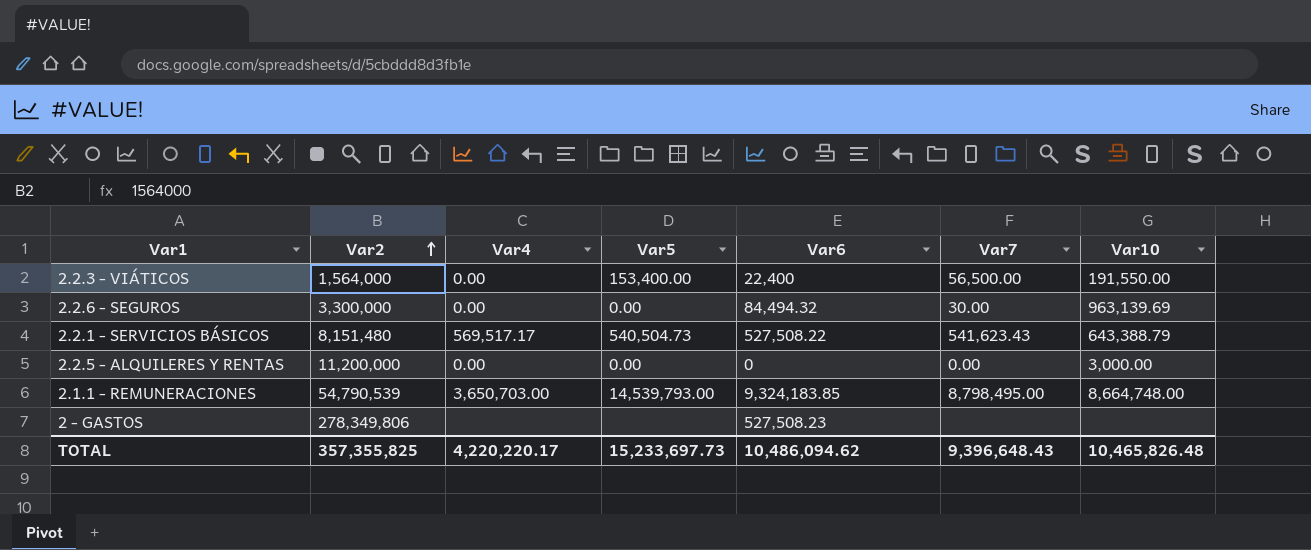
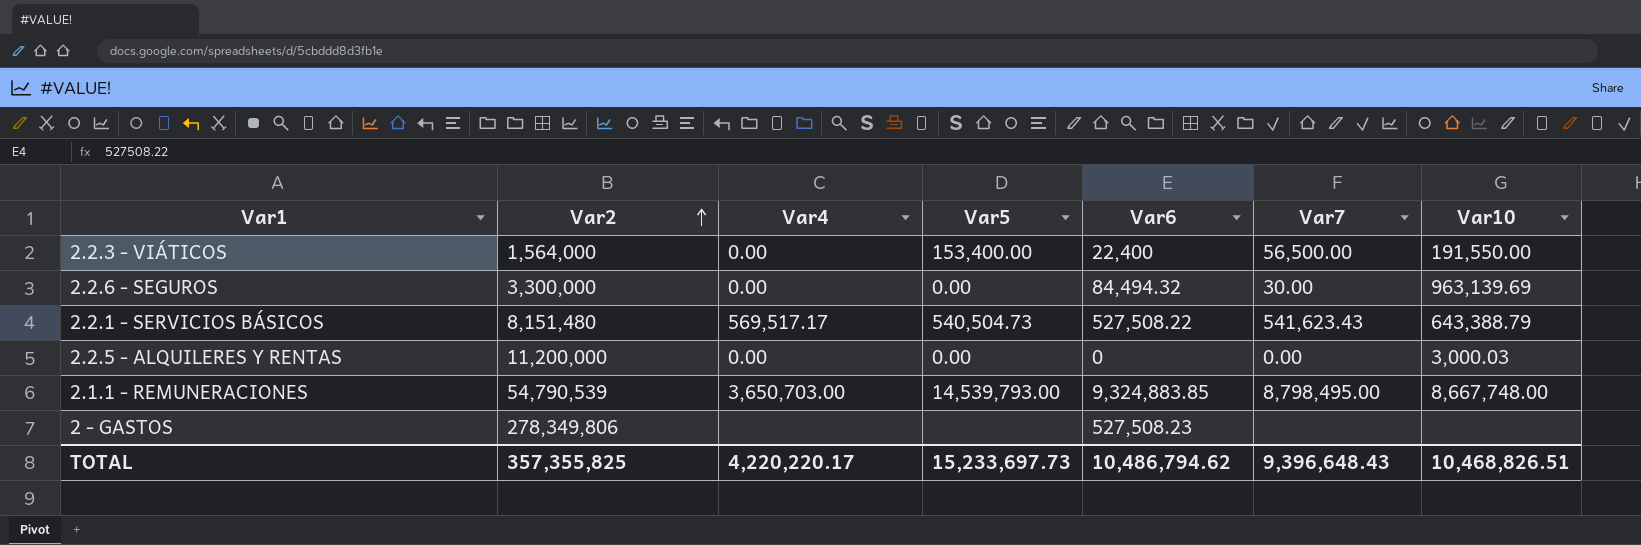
2.2.5 - ALQUILERES Y RENTAS | Var10: 3,000.00 -> 3,000.03
2.1.1 - REMUNERACIONES | Var6: 9,324,183.85 -> 9,324,883.85
2.1.1 - REMUNERACIONES | Var10: 8,664,748.00 -> 8,667,748.00
TOTAL | Var6: 10,486,094.62 -> 10,486,794.62
TOTAL | Var10: 10,465,826.48 -> 10,468,826.51

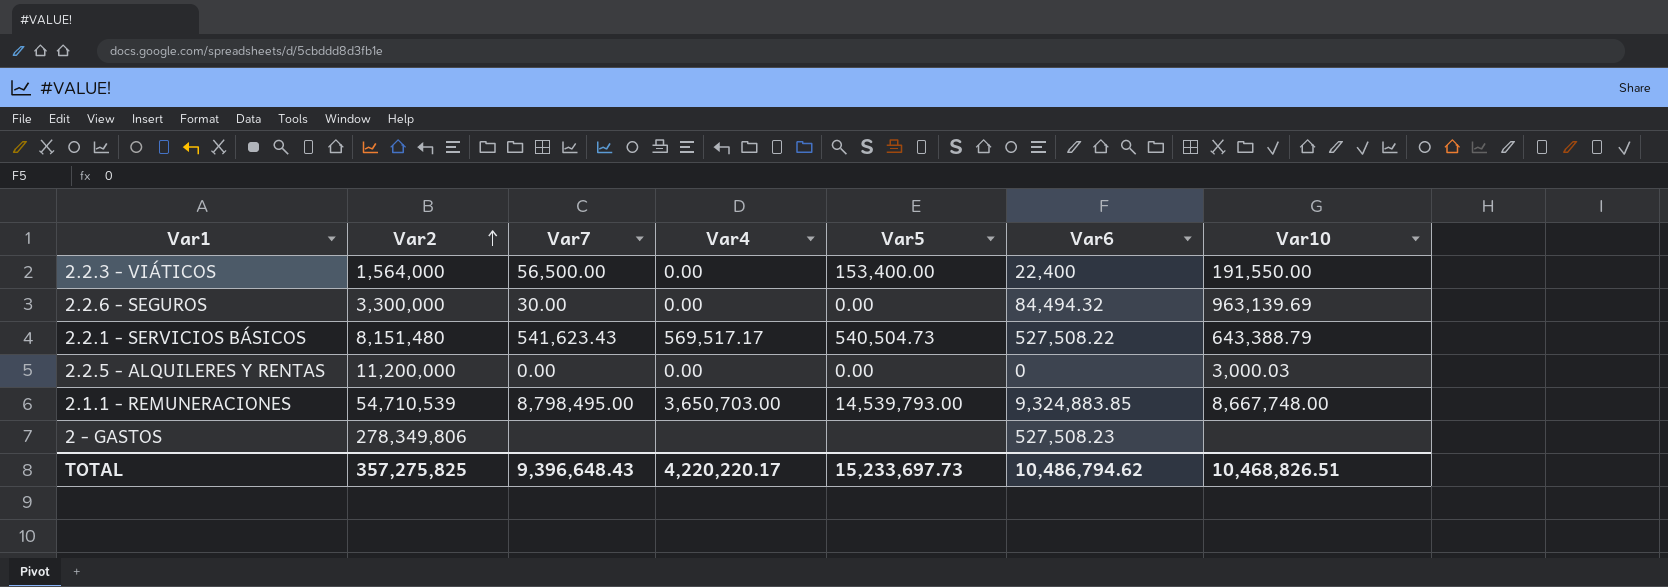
column Var7 | position: 6 -> 3
2.1.1 - REMUNERACIONES | Var2: 54,790,539 -> 54,710,539
TOTAL | Var2: 357,355,825 -> 357,275,825

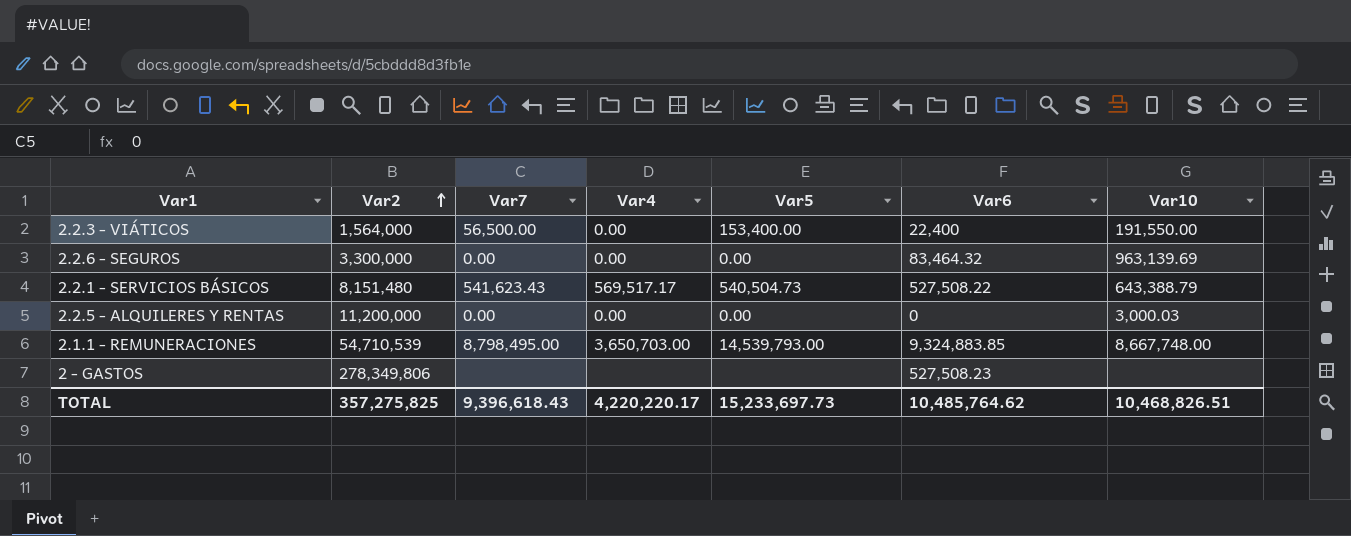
2.2.6 - SEGUROS | Var7: 30.00 -> 0.00
2.2.6 - SEGUROS | Var6: 84,494.32 -> 83,464.32
TOTAL | Var7: 9,396,648.43 -> 9,396,618.43
TOTAL | Var6: 10,486,794.62 -> 10,485,764.62

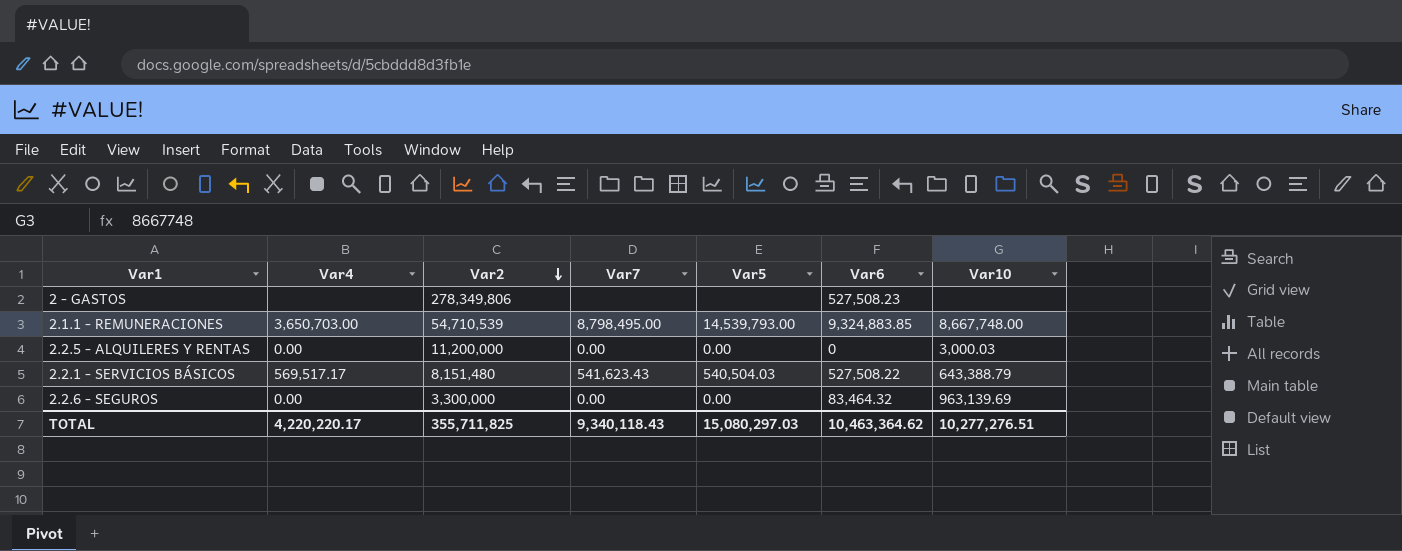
row order: Var2 ascending -> Var2 descending
column Var4 | position: 4 -> 2
row 2.2.3 - VIÁTICOS: 1,564,000 | 56,500.00 | 0.00 | 153,400.00 | 22,400 | 191,550.00 -> none
2.2.1 - SERVICIOS BÁSICOS | Var5: 540,504.73 -> 540,504.03
TOTAL | Var2: 357,275,825 -> 355,711,825
TOTAL | Var7: 9,396,618.43 -> 9,340,118.43
TOTAL | Var5: 15,233,697.73 -> 15,080,297.03
TOTAL | Var6: 10,485,764.62 -> 10,463,364.62
TOTAL | Var10: 10,468,826.51 -> 10,277,276.51

